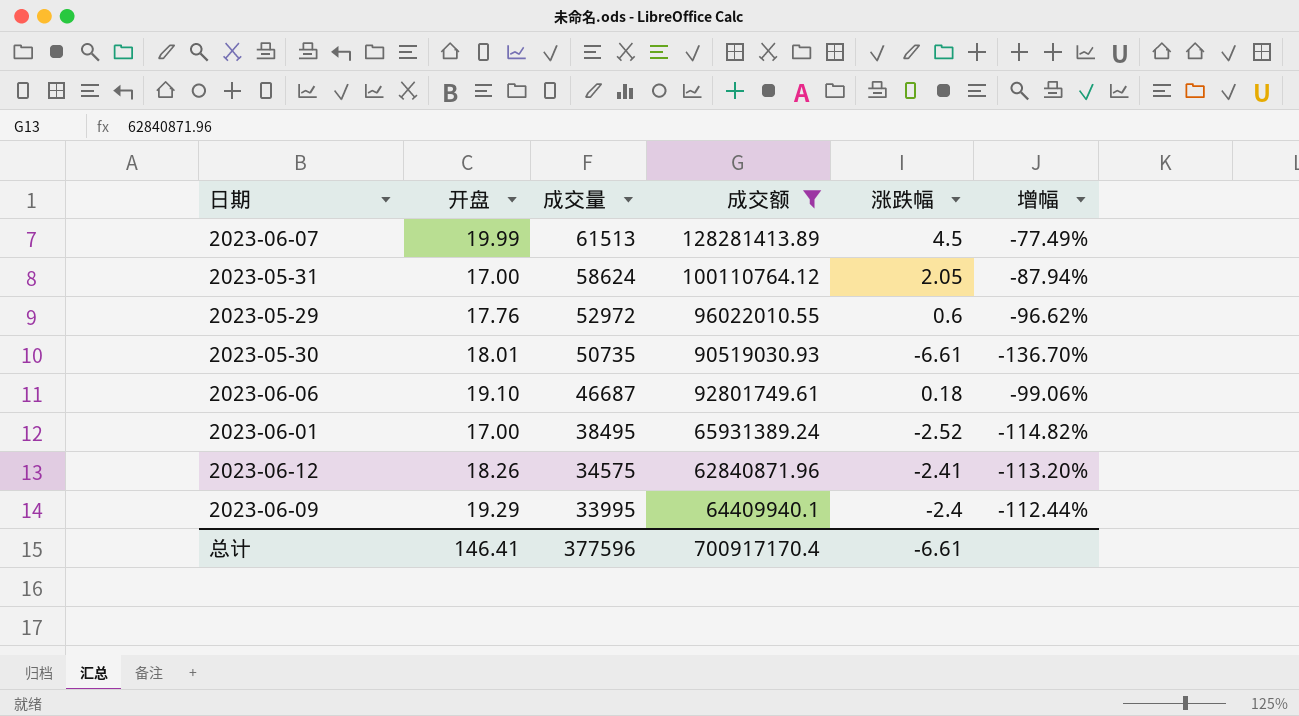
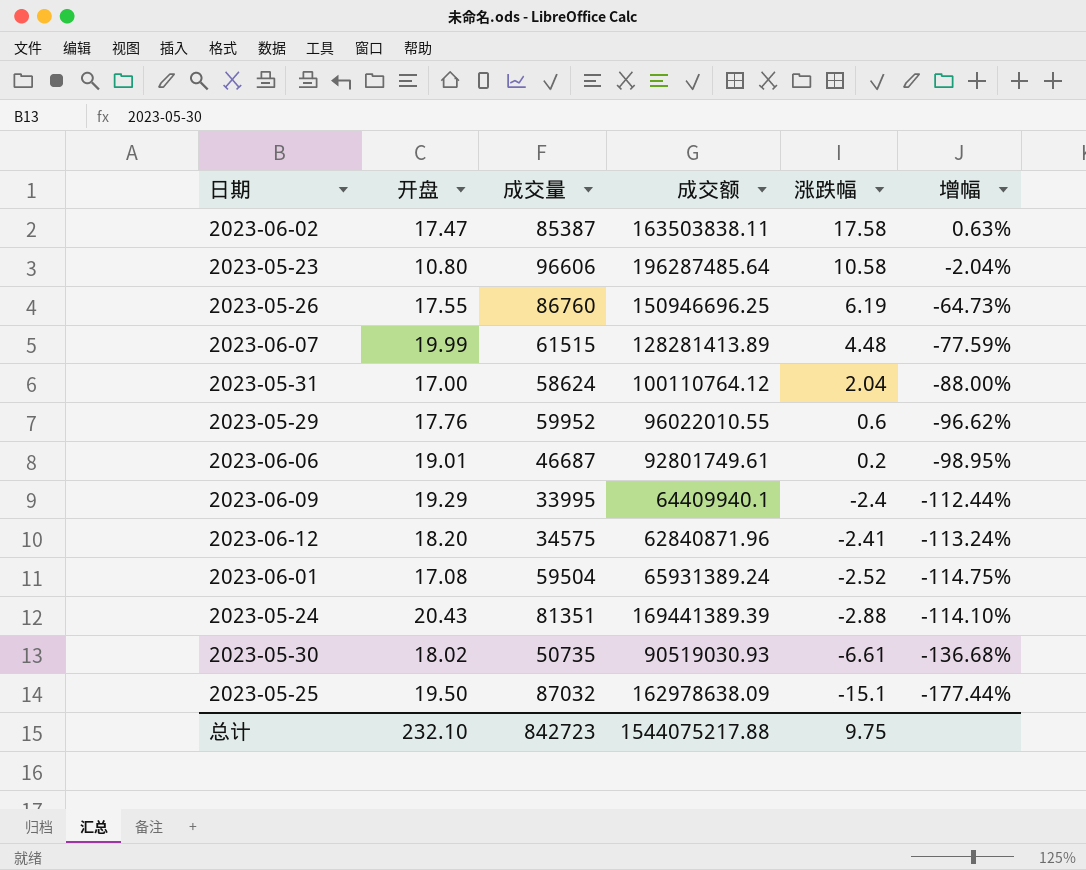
filter: 成交额 <= 128281413.89 -> none
row order: 成交量 descending -> 涨跌幅 descending
2023-06-07 | 成交量: 61513 -> 61515
2023-06-07 | 涨跌幅: 4.5 -> 4.48
2023-06-07 | 增幅: -77.49% -> -77.59%
2023-05-31 | 涨跌幅: 2.05 -> 2.04
2023-05-31 | 增幅: -87.94% -> -88.00%
2023-05-29 | 成交量: 52972 -> 59952
2023-06-06 | 开盘: 19.10 -> 19.01
2023-06-06 | 涨跌幅: 0.18 -> 0.2
2023-06-06 | 增幅: -99.06% -> -98.95%
2023-06-12 | 开盘: 18.26 -> 18.20
2023-06-12 | 增幅: -113.20% -> -113.24%
2023-06-01 | 开盘: 17.00 -> 17.08
2023-06-01 | 成交量: 38495 -> 59504
2023-06-01 | 增幅: -114.82% -> -114.75%
2023-05-30 | 开盘: 18.01 -> 18.02
2023-05-30 | 增幅: -136.70% -> -136.68%
总计 | 开盘: 146.41 -> 232.10
总计 | 成交量: 377596 -> 842723
总计 | 成交额: 700917170.4 -> 1544075217.88
总计 | 涨跌幅: -6.61 -> 9.75

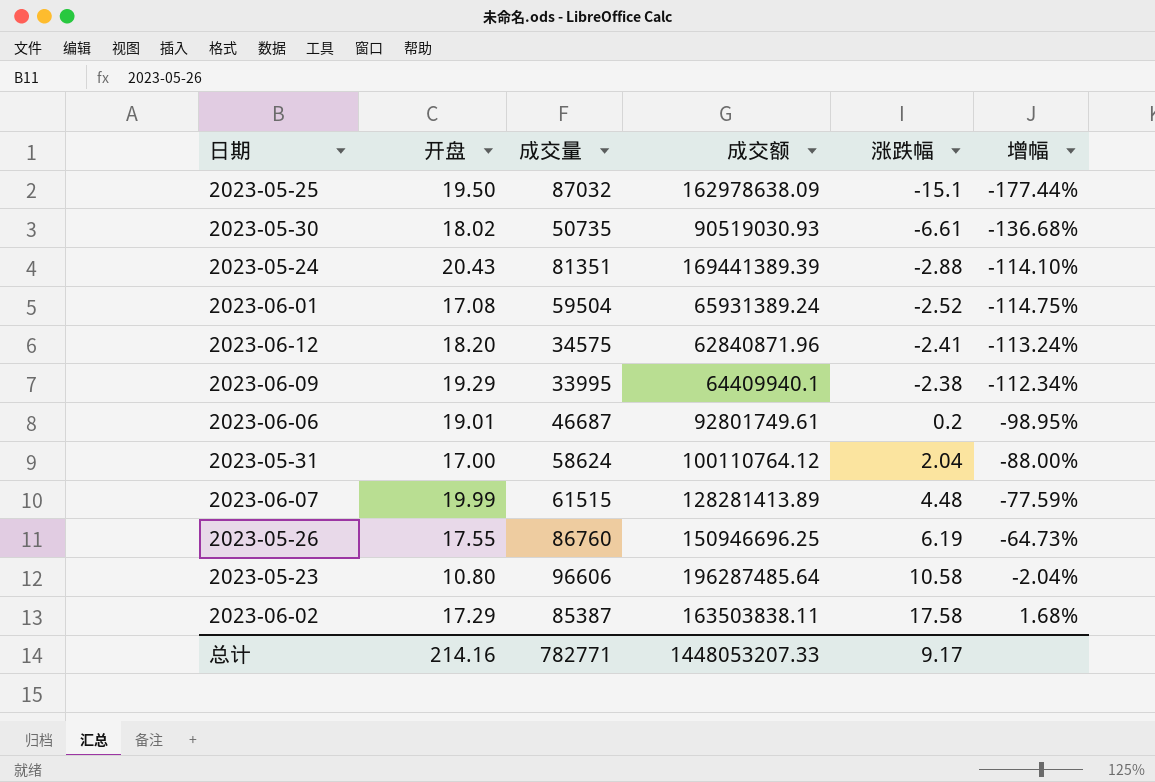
row order: 涨跌幅 descending -> 涨跌幅 ascending
row 2023-05-29: 17.76 | 59952 | 96022010.55 | 0.6 | -96.62% -> none
2023-06-09 | 涨跌幅: -2.4 -> -2.38
2023-06-09 | 增幅: -112.44% -> -112.34%
2023-06-02 | 开盘: 17.47 -> 17.29
2023-06-02 | 增幅: 0.63% -> 1.68%
总计 | 开盘: 232.10 -> 214.16
总计 | 成交量: 842723 -> 782771
总计 | 成交额: 1544075217.88 -> 1448053207.33
总计 | 涨跌幅: 9.75 -> 9.17

